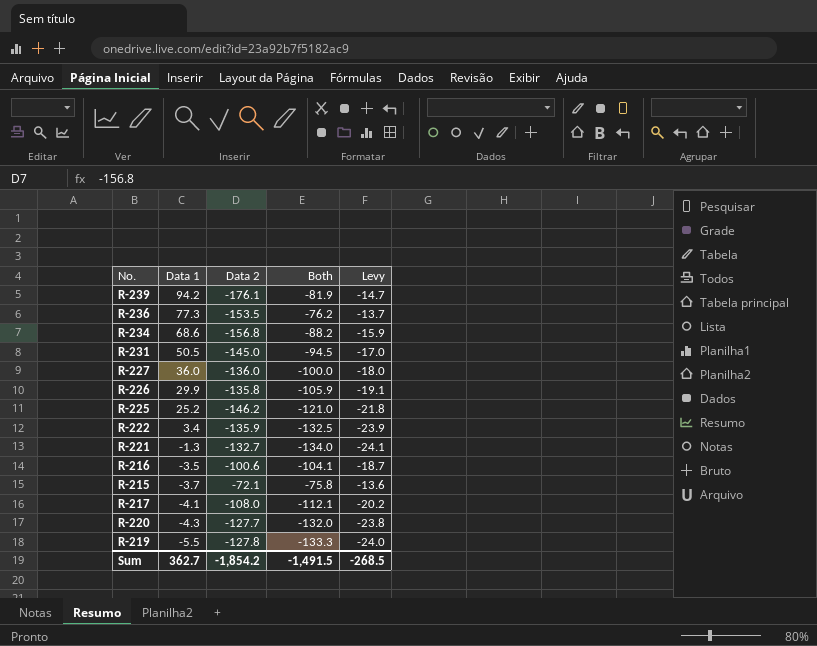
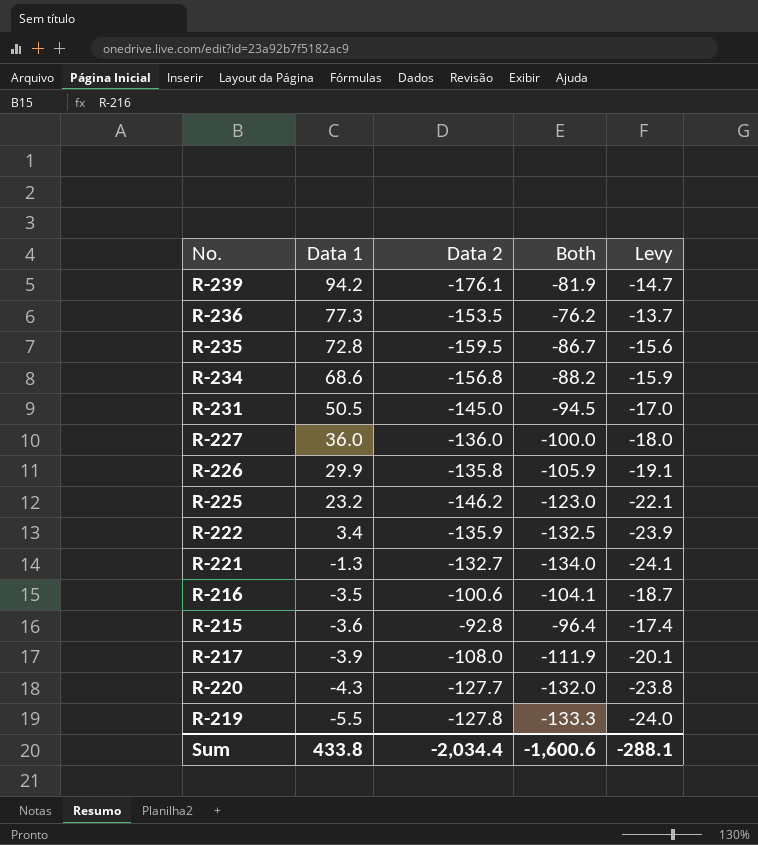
row R-235: none -> 72.8 | -159.5 | -86.7 | -15.6
R-225 | Data 1: 25.2 -> 23.2
R-225 | Both: -121.0 -> -123.0
R-225 | Levy: -21.8 -> -22.1
R-215 | Data 1: -3.7 -> -3.6
R-215 | Data 2: -72.1 -> -92.8
R-215 | Both: -75.8 -> -96.4
R-215 | Levy: -13.6 -> -17.4
R-217 | Data 1: -4.1 -> -3.9
R-217 | Both: -112.1 -> -111.9
R-217 | Levy: -20.2 -> -20.1
Sum | Data 1: 362.7 -> 433.8
Sum | Data 2: -1,854.2 -> -2,034.4
Sum | Both: -1,491.5 -> -1,600.6
Sum | Levy: -268.5 -> -288.1

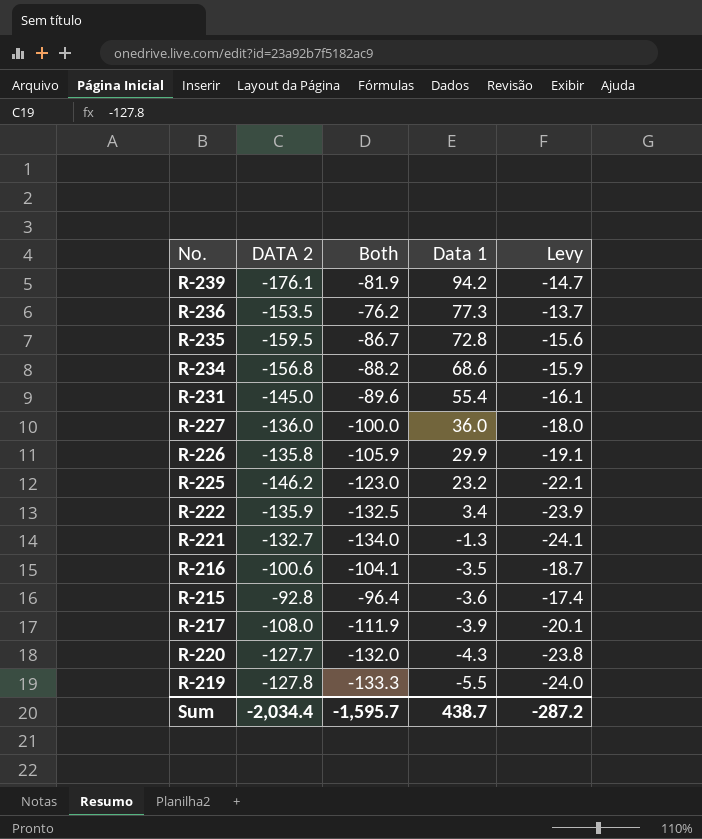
column name: Data 2 -> DATA 2
column Data 1 | position: 2 -> 4
R-231 | Both: -94.5 -> -89.6
R-231 | Data 1: 50.5 -> 55.4
R-231 | Levy: -17.0 -> -16.1
Sum | Both: -1,600.6 -> -1,595.7
Sum | Data 1: 433.8 -> 438.7
Sum | Levy: -288.1 -> -287.2

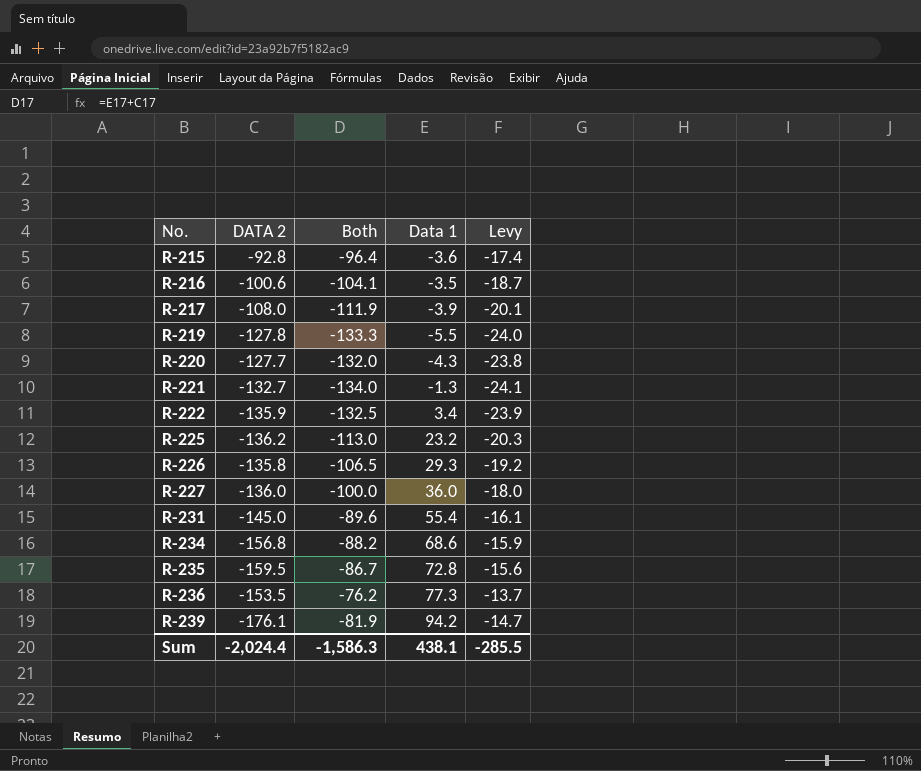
row order: Data 1 descending -> No. ascending
R-225 | DATA 2: -146.2 -> -136.2
R-225 | Both: -123.0 -> -113.0
R-225 | Levy: -22.1 -> -20.3
R-226 | Both: -105.9 -> -106.5
R-226 | Data 1: 29.9 -> 29.3
R-226 | Levy: -19.1 -> -19.2
Sum | DATA 2: -2,034.4 -> -2,024.4
Sum | Both: -1,595.7 -> -1,586.3
Sum | Data 1: 438.7 -> 438.1
Sum | Levy: -287.2 -> -285.5

